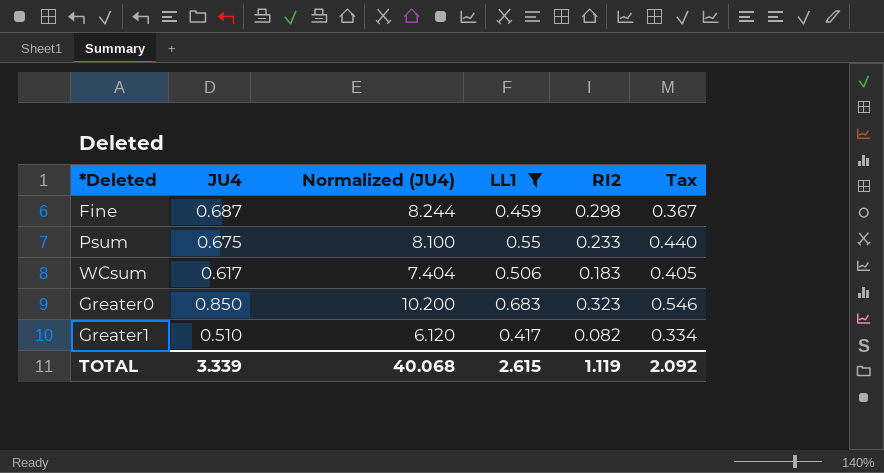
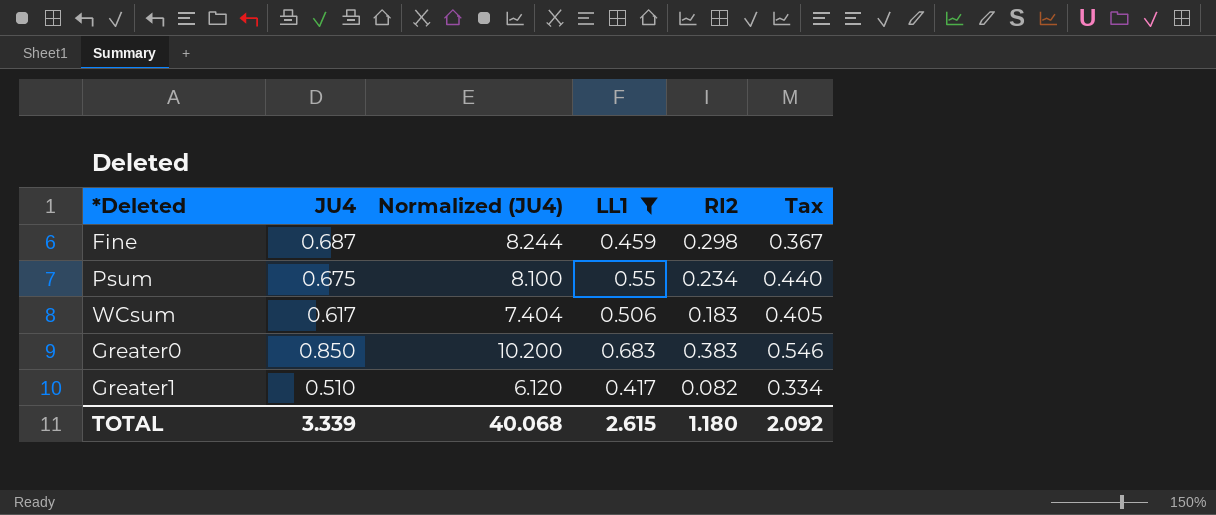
Psum | RI2: 0.233 -> 0.234
Greater0 | RI2: 0.323 -> 0.383
TOTAL | RI2: 1.119 -> 1.180

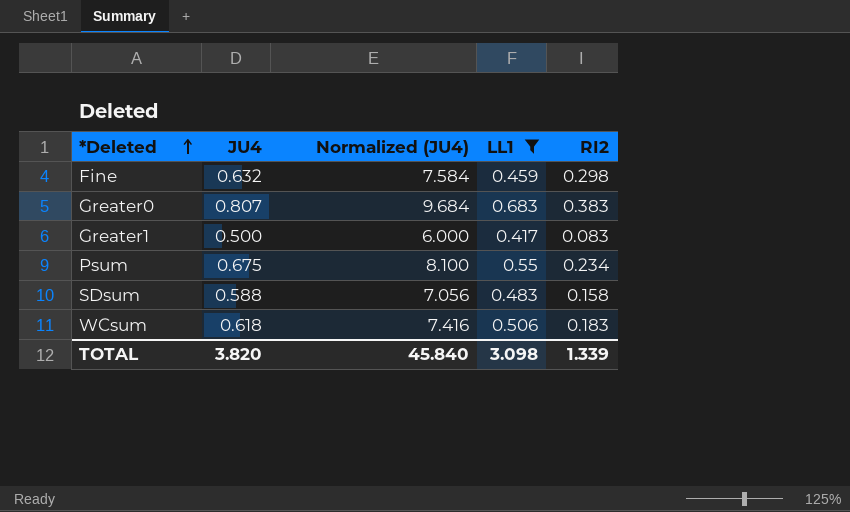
row order: none -> *Deleted ascending
column Tax | formula: [LL1] * 0.8 -> none
Fine | JU4: 0.687 -> 0.632
Fine | Normalized (JU4): 8.244 -> 7.584
Greater0 | JU4: 0.850 -> 0.807
Greater0 | Normalized (JU4): 10.200 -> 9.684
Greater1 | JU4: 0.510 -> 0.500
Greater1 | Normalized (JU4): 6.120 -> 6.000
Greater1 | RI2: 0.082 -> 0.083
row SDsum: none -> 0.588 | 7.056 | 0.483 | 0.158
WCsum | JU4: 0.617 -> 0.618
WCsum | Normalized (JU4): 7.404 -> 7.416
TOTAL | JU4: 3.339 -> 3.820
TOTAL | Normalized (JU4): 40.068 -> 45.840
TOTAL | LL1: 2.615 -> 3.098
TOTAL | RI2: 1.180 -> 1.339

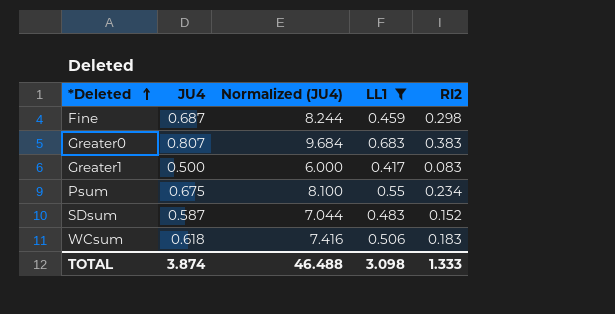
Fine | JU4: 0.632 -> 0.687
Fine | Normalized (JU4): 7.584 -> 8.244
SDsum | JU4: 0.588 -> 0.587
SDsum | Normalized (JU4): 7.056 -> 7.044
SDsum | RI2: 0.158 -> 0.152
TOTAL | JU4: 3.820 -> 3.874
TOTAL | Normalized (JU4): 45.840 -> 46.488
TOTAL | RI2: 1.339 -> 1.333

